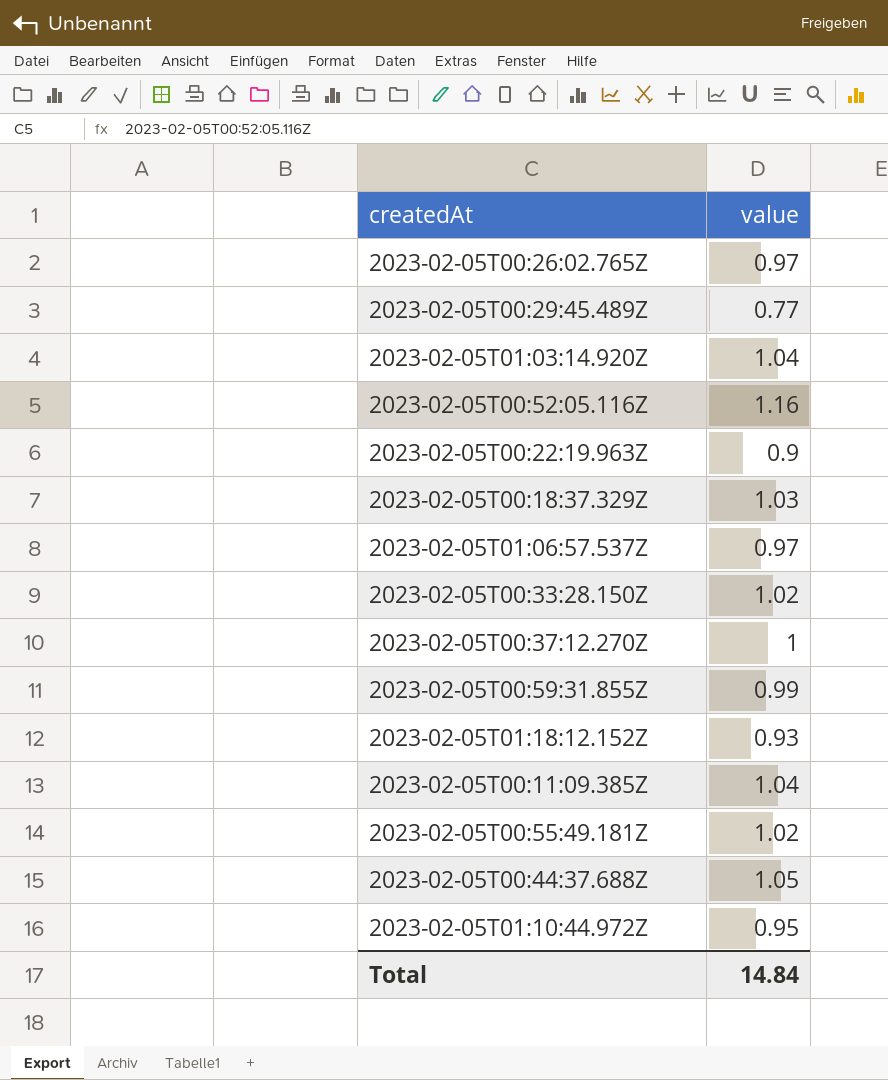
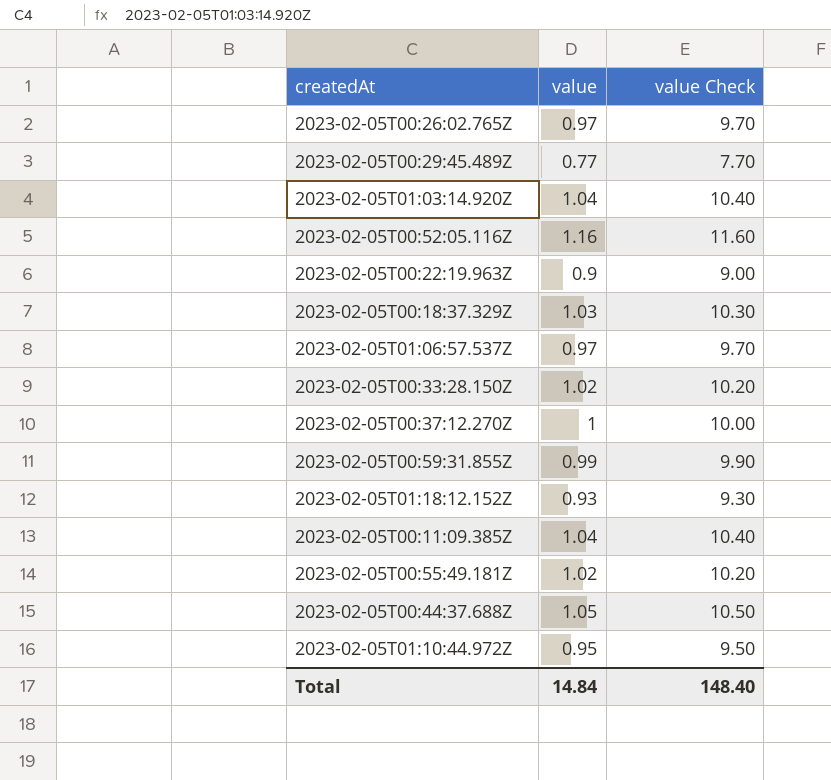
column value Check | formula: none -> [value] * 10

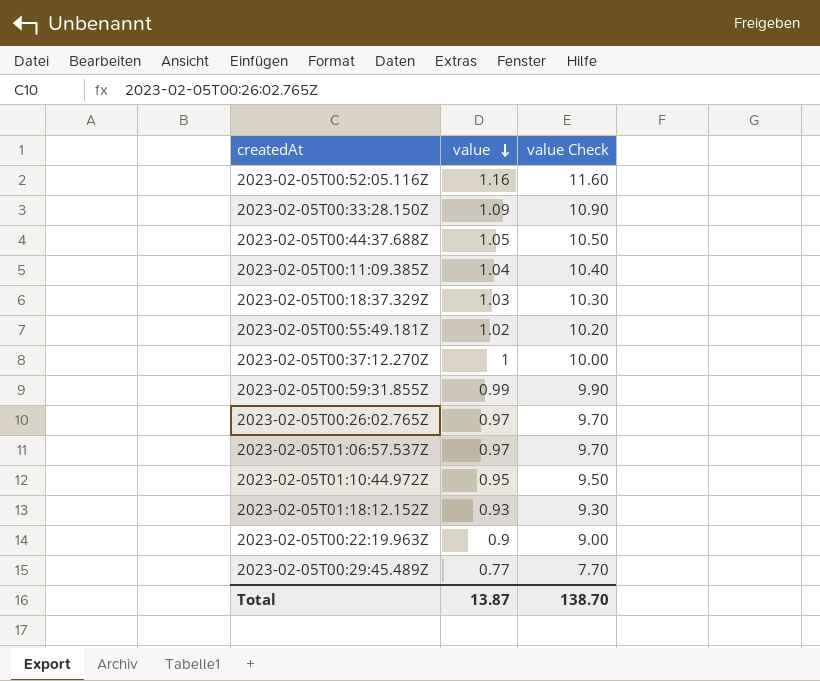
row order: none -> value descending
row 2023-02-05T01:03:14.920Z: 1.04 | 10.40 -> none
2023-02-05T00:33:28.150Z | value: 1.02 -> 1.09
2023-02-05T00:33:28.150Z | value Check: 10.20 -> 10.90
Total | value: 14.84 -> 13.87
Total | value Check: 148.40 -> 138.70

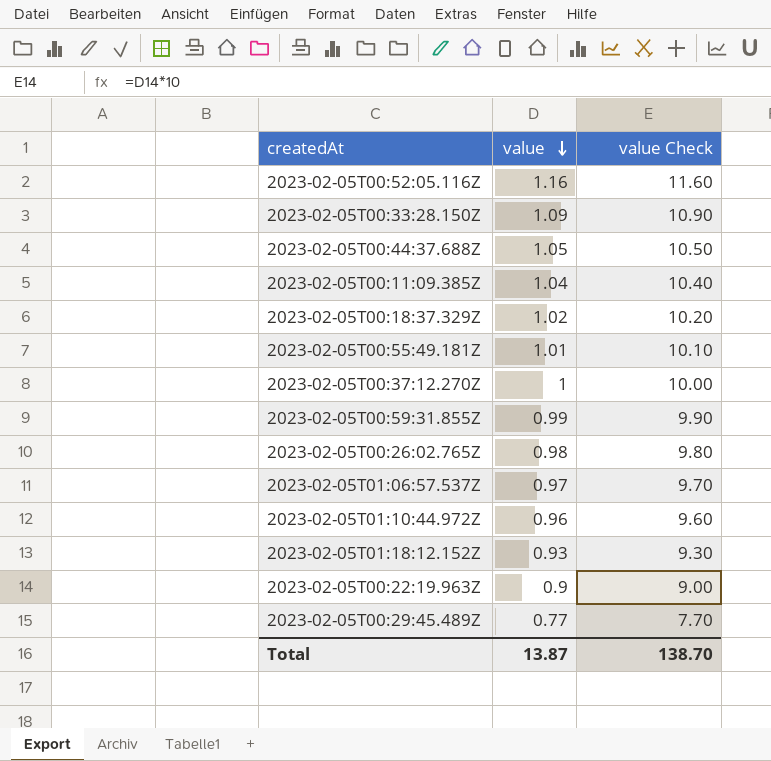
2023-02-05T00:18:37.329Z | value: 1.03 -> 1.02
2023-02-05T00:18:37.329Z | value Check: 10.30 -> 10.20
2023-02-05T00:55:49.181Z | value: 1.02 -> 1.01
2023-02-05T00:55:49.181Z | value Check: 10.20 -> 10.10
2023-02-05T00:26:02.765Z | value: 0.97 -> 0.98
2023-02-05T00:26:02.765Z | value Check: 9.70 -> 9.80
2023-02-05T01:10:44.972Z | value: 0.95 -> 0.96
2023-02-05T01:10:44.972Z | value Check: 9.50 -> 9.60

